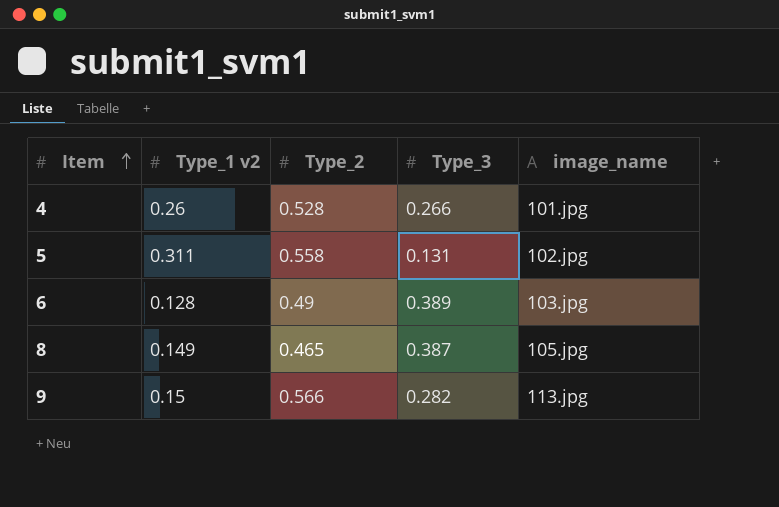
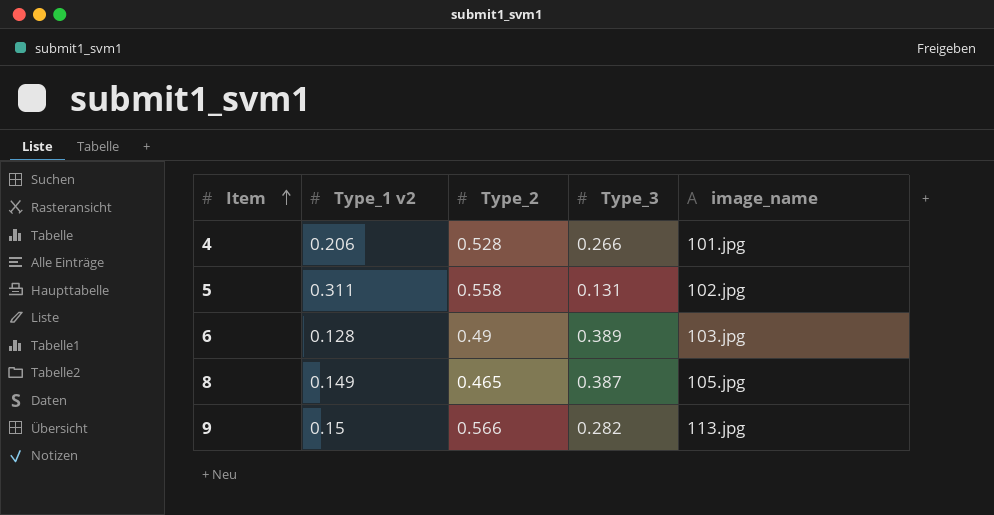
4 | Type_1 v2: 0.26 -> 0.206

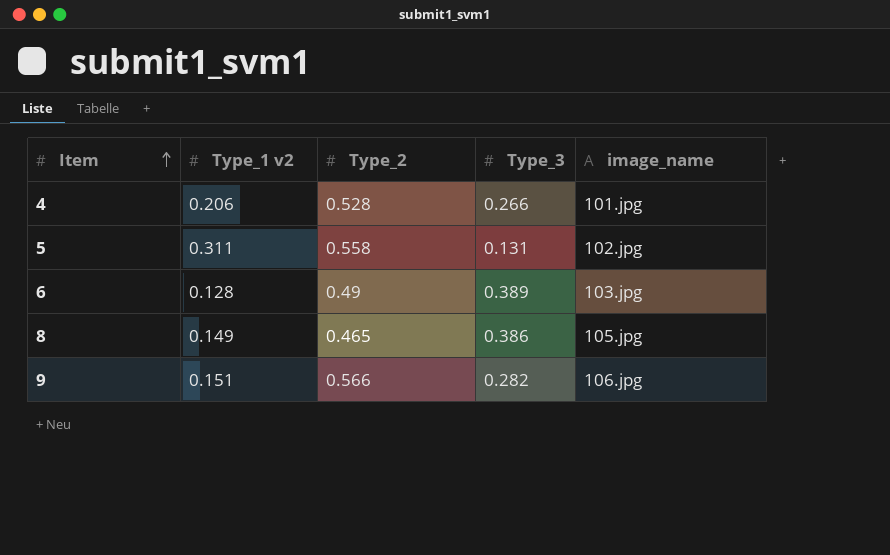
8 | Type_3: 0.387 -> 0.386
9 | Type_1 v2: 0.15 -> 0.151
9 | image_name: 113.jpg -> 106.jpg

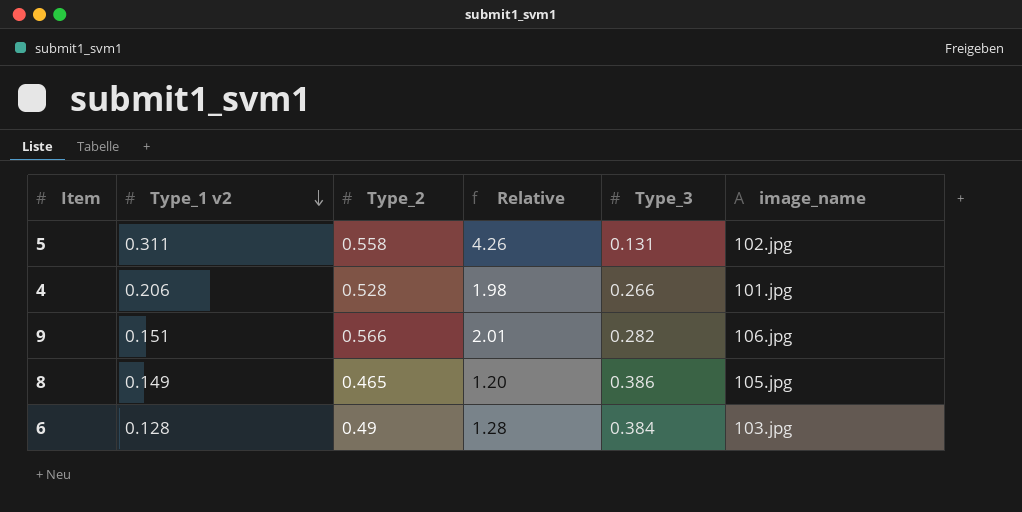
row order: Item ascending -> Type_1 v2 descending
column Relative | formula: none -> [Type_2] / [Type_3]
6 | Type_3: 0.389 -> 0.384

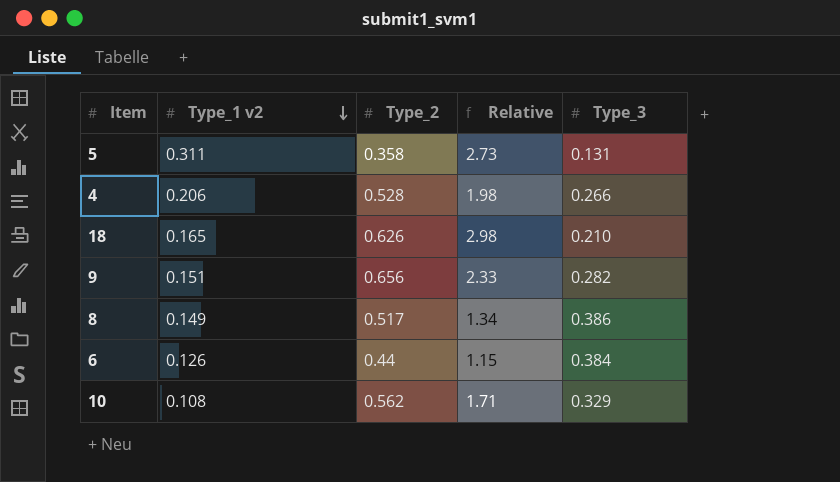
column image_name | position: 6 -> none
5 | Type_2: 0.558 -> 0.358
5 | Relative: 4.26 -> 2.73
row 18: none -> 0.165 | 0.626 | 2.98 | 0.210
9 | Type_2: 0.566 -> 0.656
9 | Relative: 2.01 -> 2.33
8 | Type_2: 0.465 -> 0.517
8 | Relative: 1.20 -> 1.34
6 | Type_1 v2: 0.128 -> 0.126
6 | Type_2: 0.49 -> 0.44
6 | Relative: 1.28 -> 1.15
row 10: none -> 0.108 | 0.562 | 1.71 | 0.329

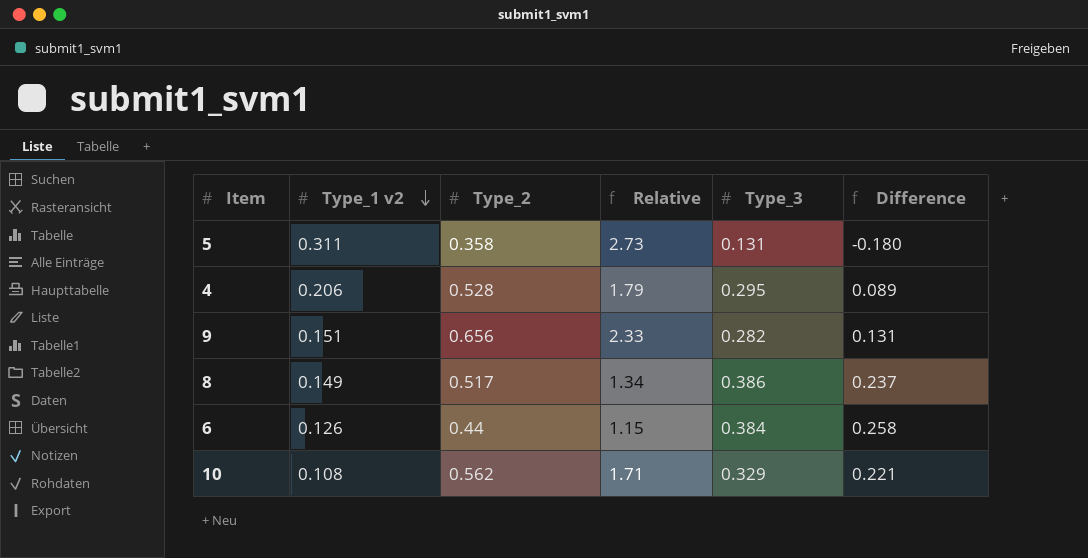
column Difference | formula: none -> [Type_3] - [Type_1 v2]
row 18: 0.165 | 0.626 | 2.98 | 0.210 -> none
4 | Relative: 1.98 -> 1.79
4 | Type_3: 0.266 -> 0.295

